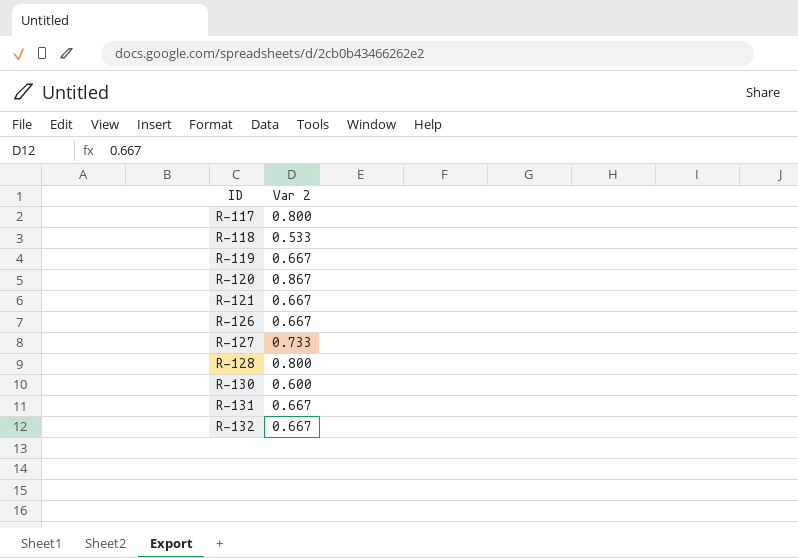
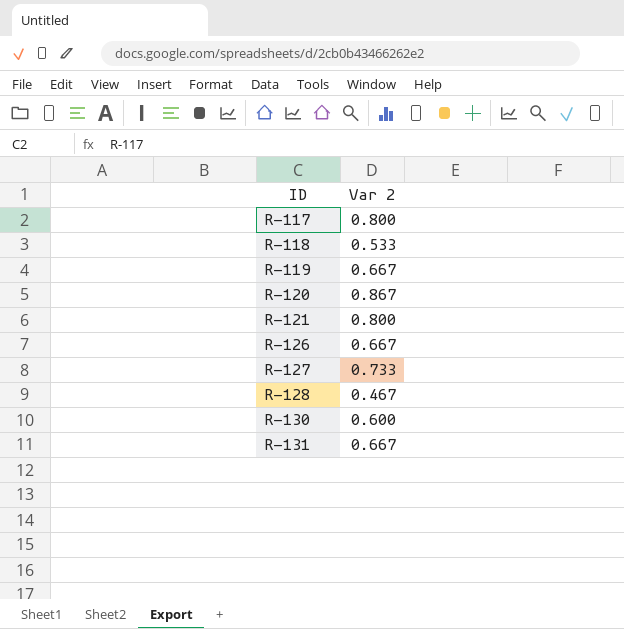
row R-132: 0.667 -> none
R-121 | Var 2: 0.667 -> 0.800
R-128 | Var 2: 0.800 -> 0.467

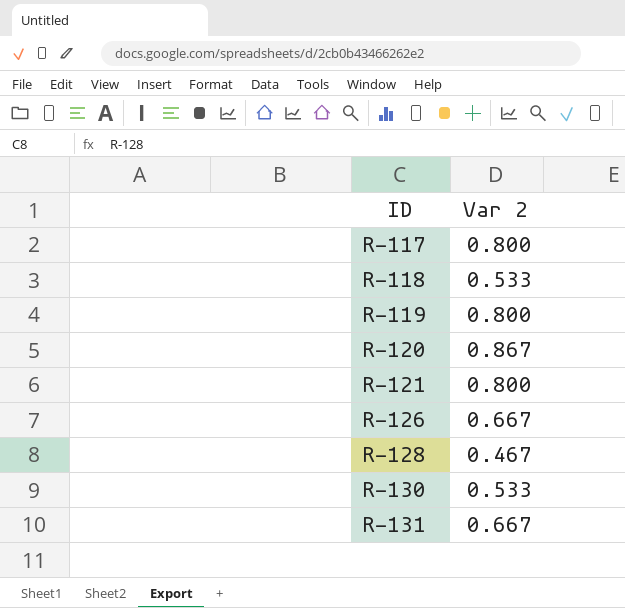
row R-127: 0.733 -> none
R-119 | Var 2: 0.667 -> 0.800
R-130 | Var 2: 0.600 -> 0.533

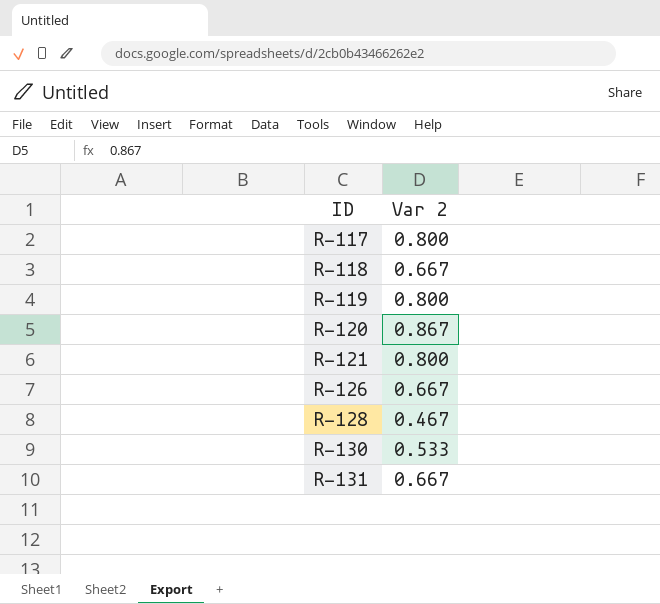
R-118 | Var 2: 0.533 -> 0.667

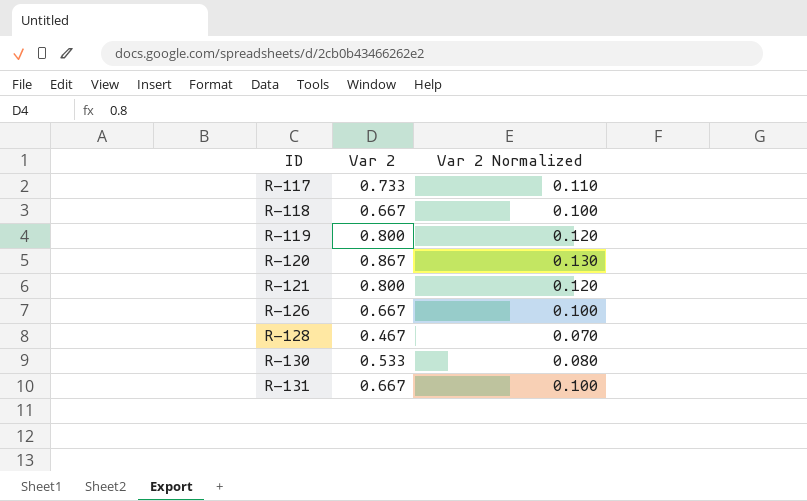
column Var 2 Normalized | formula: none -> [Var 2] * 0.15
R-117 | Var 2: 0.800 -> 0.733

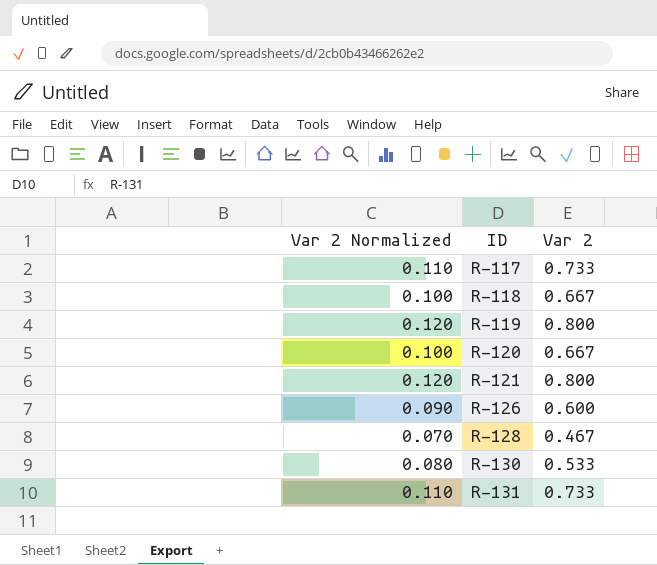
column Var 2 Normalized | position: 3 -> 1
R-120 | Var 2 Normalized: 0.130 -> 0.100
R-120 | Var 2: 0.867 -> 0.667
R-126 | Var 2 Normalized: 0.100 -> 0.090
R-126 | Var 2: 0.667 -> 0.600
R-131 | Var 2 Normalized: 0.100 -> 0.110
R-131 | Var 2: 0.667 -> 0.733

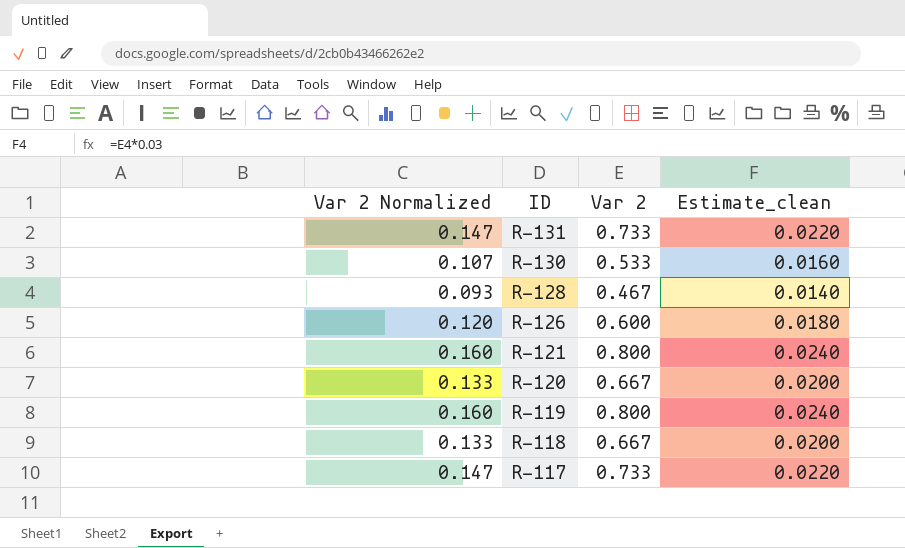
row order: ID ascending -> ID descending
column Var 2 Normalized | formula: [Var 2] * 0.15 -> [Var 2] * 0.2
column Estimate_clean | formula: none -> [Var 2] * 0.03

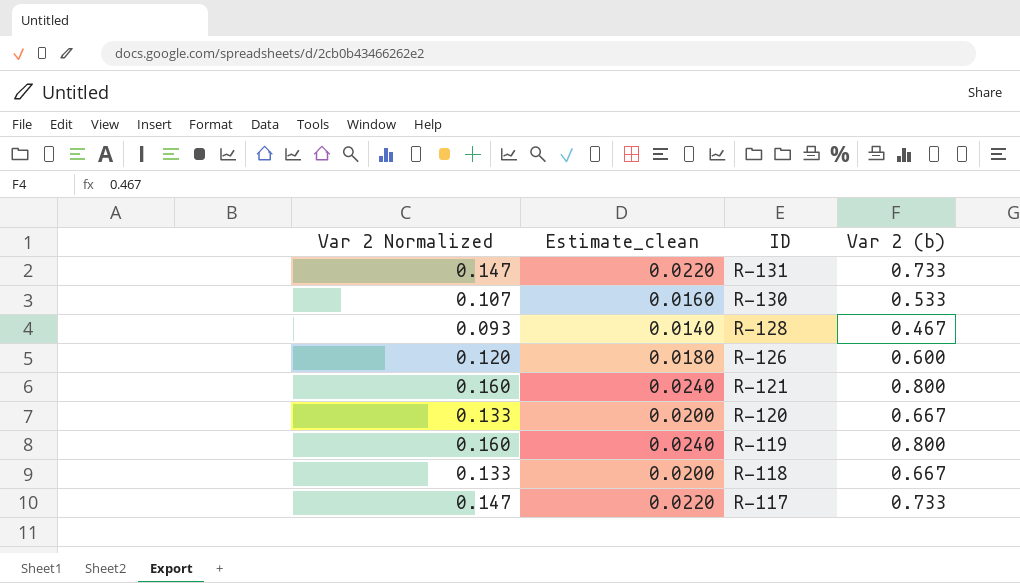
column Estimate_clean | position: 4 -> 2
column name: Var 2 -> Var 2 (b)

